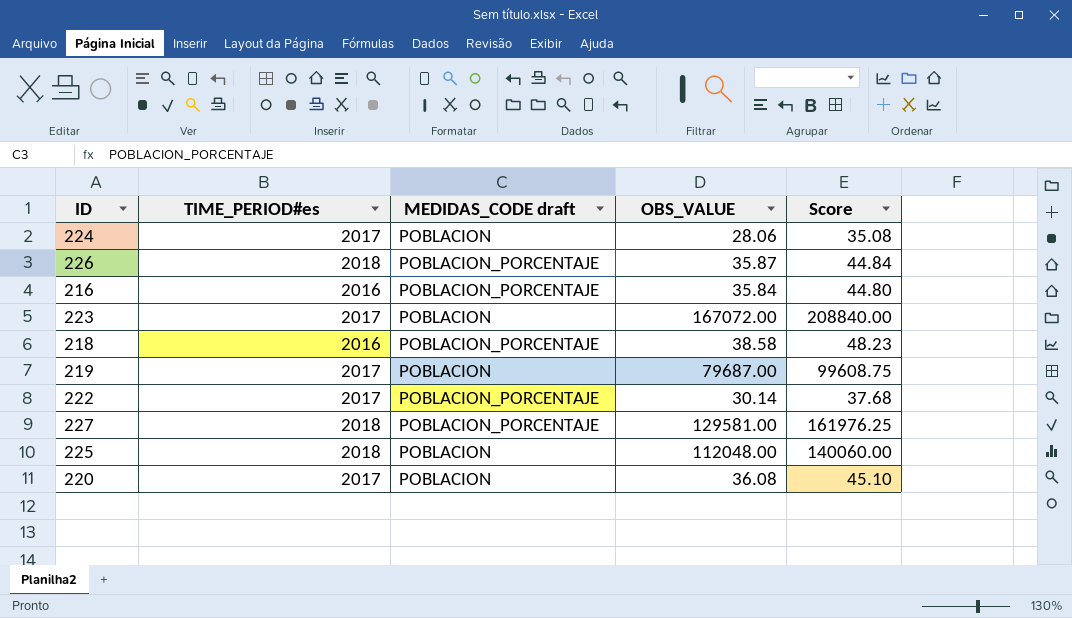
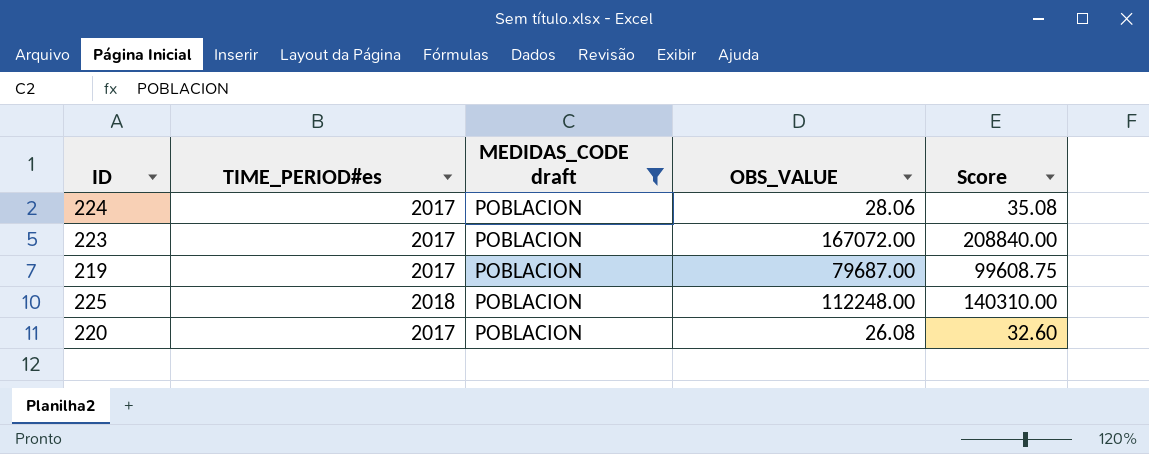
filter: none -> MEDIDAS_CODE draft = POBLACION
225 | OBS_VALUE: 112048.00 -> 112248.00
225 | Score: 140060.00 -> 140310.00
220 | OBS_VALUE: 36.08 -> 26.08
220 | Score: 45.10 -> 32.60

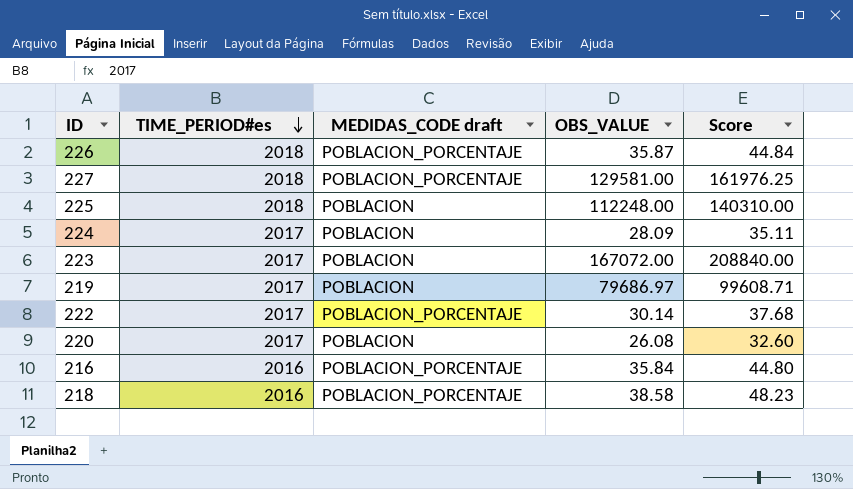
filter: MEDIDAS_CODE draft = POBLACION -> none
row order: none -> TIME_PERIOD#es descending
224 | OBS_VALUE: 28.06 -> 28.09
224 | Score: 35.08 -> 35.11
219 | OBS_VALUE: 79687.00 -> 79686.97
219 | Score: 99608.75 -> 99608.71

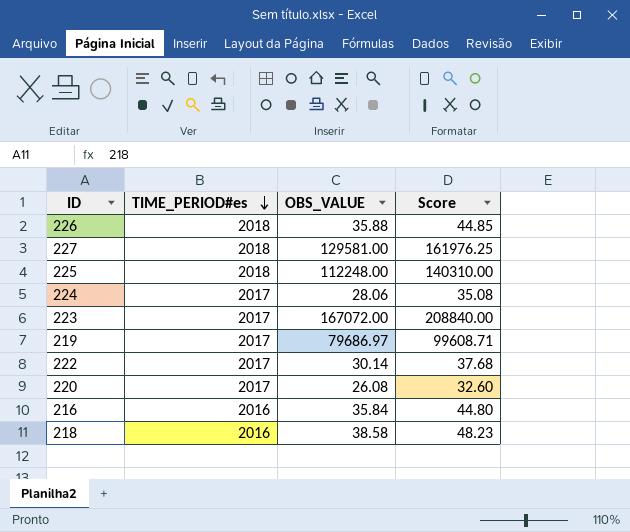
column MEDIDAS_CODE draft | position: 3 -> none
226 | OBS_VALUE: 35.87 -> 35.88
226 | Score: 44.84 -> 44.85
224 | OBS_VALUE: 28.09 -> 28.06
224 | Score: 35.11 -> 35.08

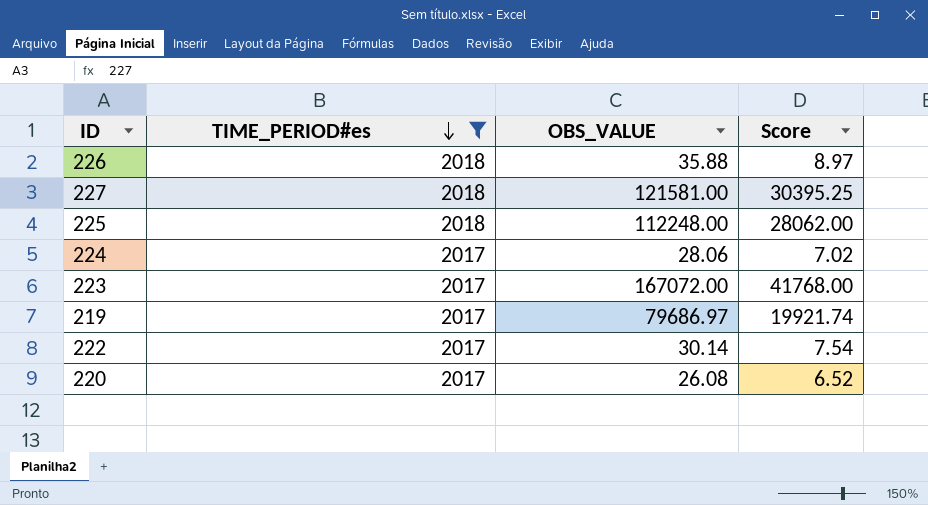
filter: none -> TIME_PERIOD#es != 2016
column Score | formula: [OBS_VALUE] * 1.25 -> [OBS_VALUE] * 0.25
227 | OBS_VALUE: 129581.00 -> 121581.00

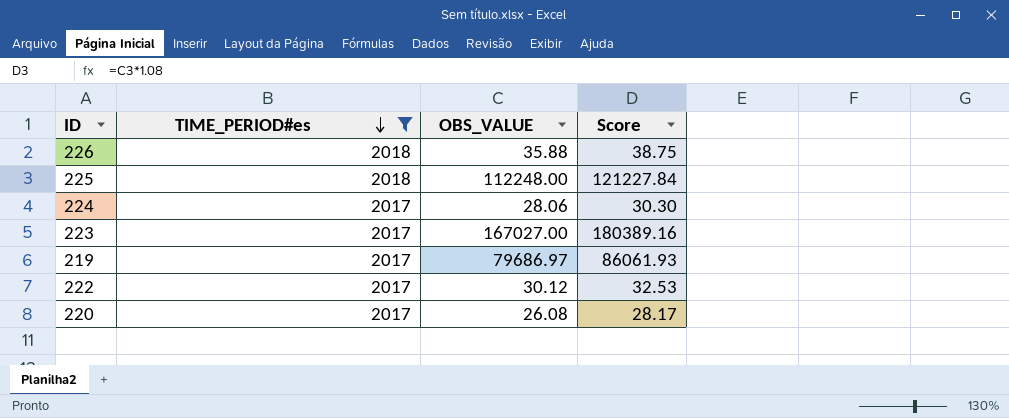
column Score | formula: [OBS_VALUE] * 0.25 -> [OBS_VALUE] * 1.08
row 227: 2018 | 121581.00 | 30395.25 -> none
223 | OBS_VALUE: 167072.00 -> 167027.00
222 | OBS_VALUE: 30.14 -> 30.12

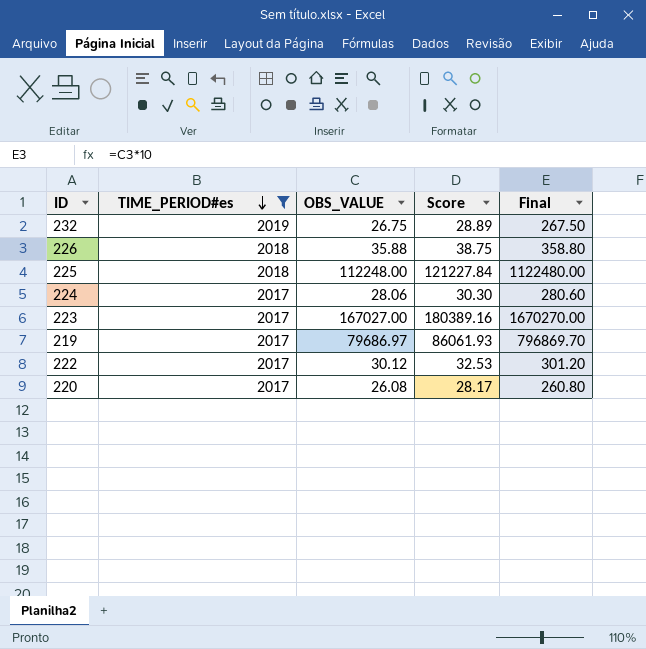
column Final | formula: none -> [OBS_VALUE] * 10
row 232: none -> 2019 | 26.75 | 28.89 | 267.50

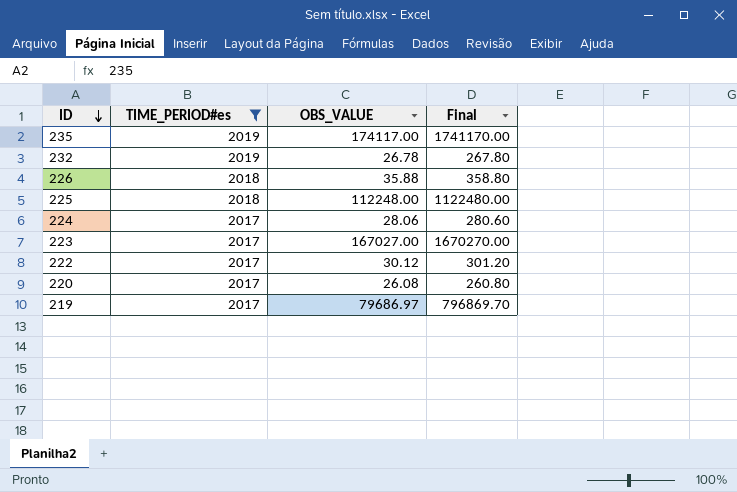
row order: TIME_PERIOD#es descending -> ID descending
column Score | formula: [OBS_VALUE] * 1.08 -> none
row 235: none -> 2019 | 174117.00 | 1741170.00
232 | OBS_VALUE: 26.75 -> 26.78
232 | Final: 267.50 -> 267.80

